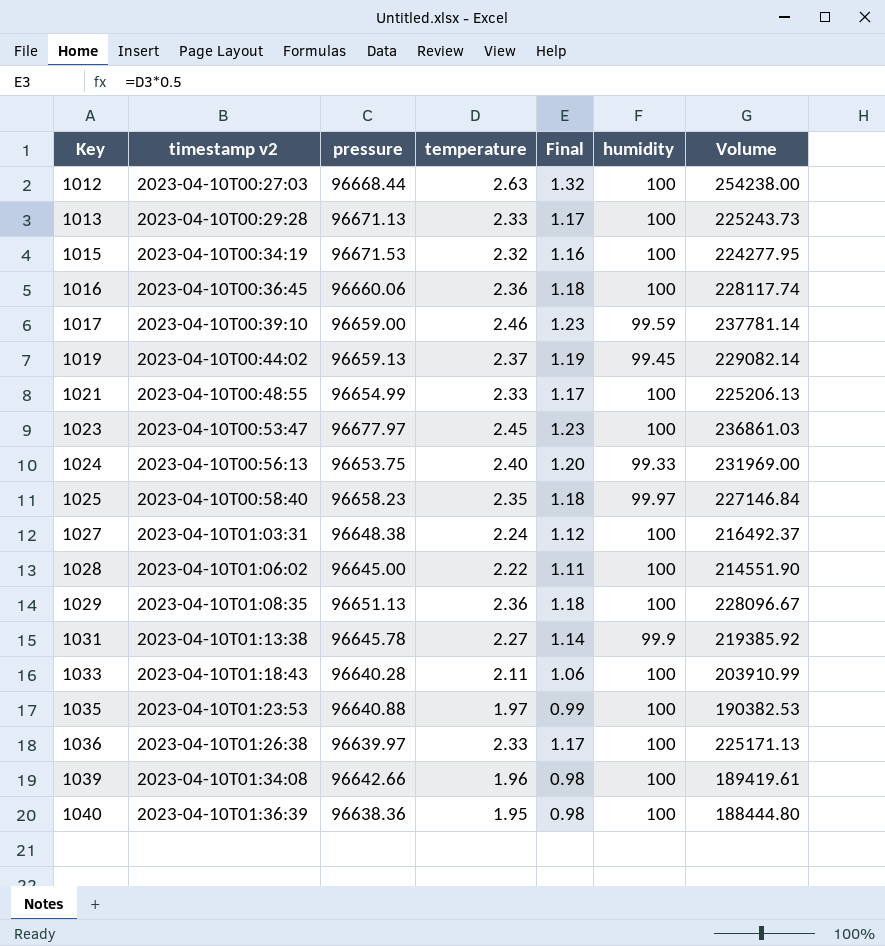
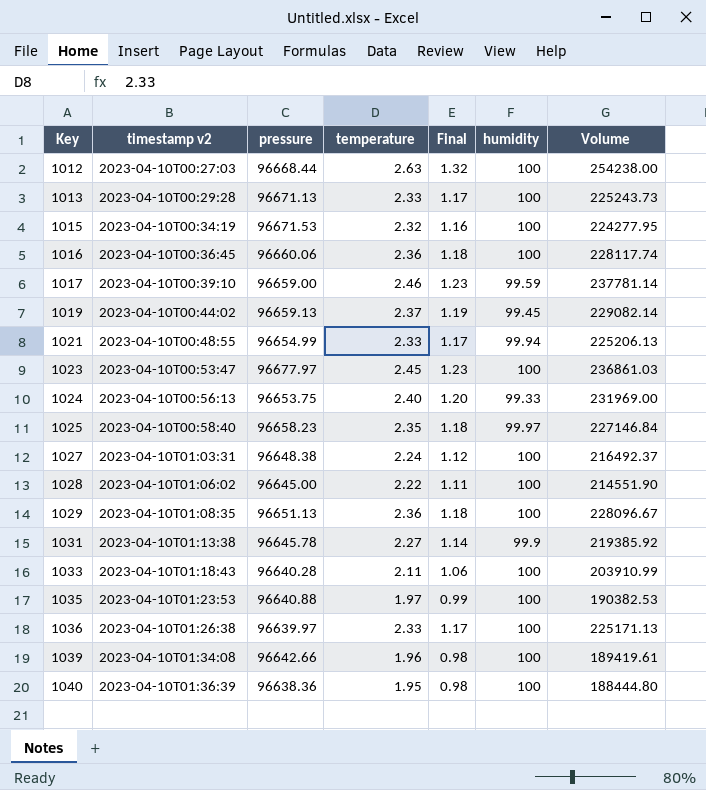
1021 | humidity: 100 -> 99.94

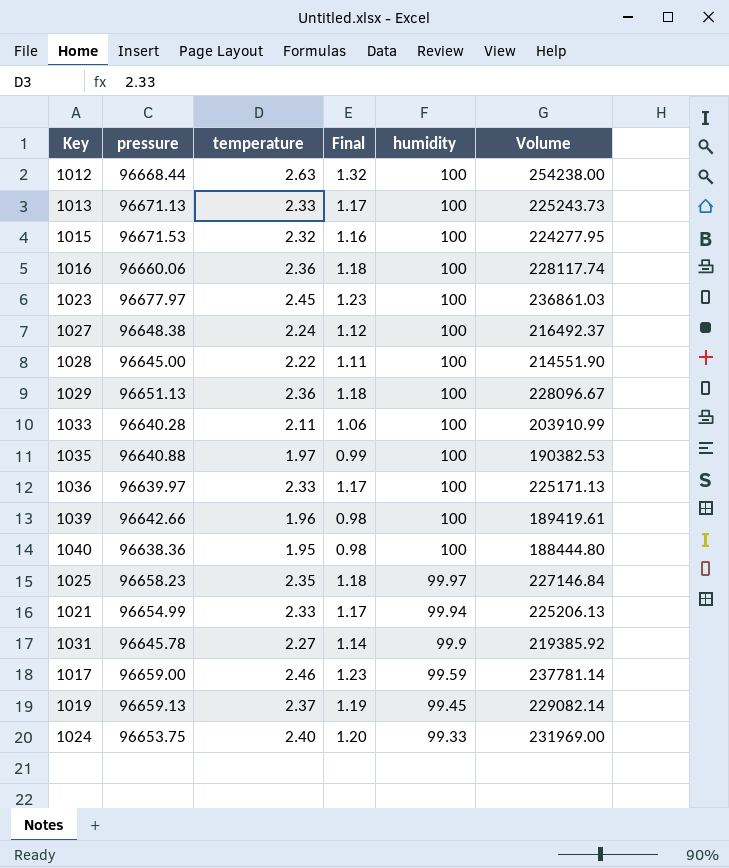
row order: Key ascending -> humidity descending
column timestamp v2 | position: 2 -> none

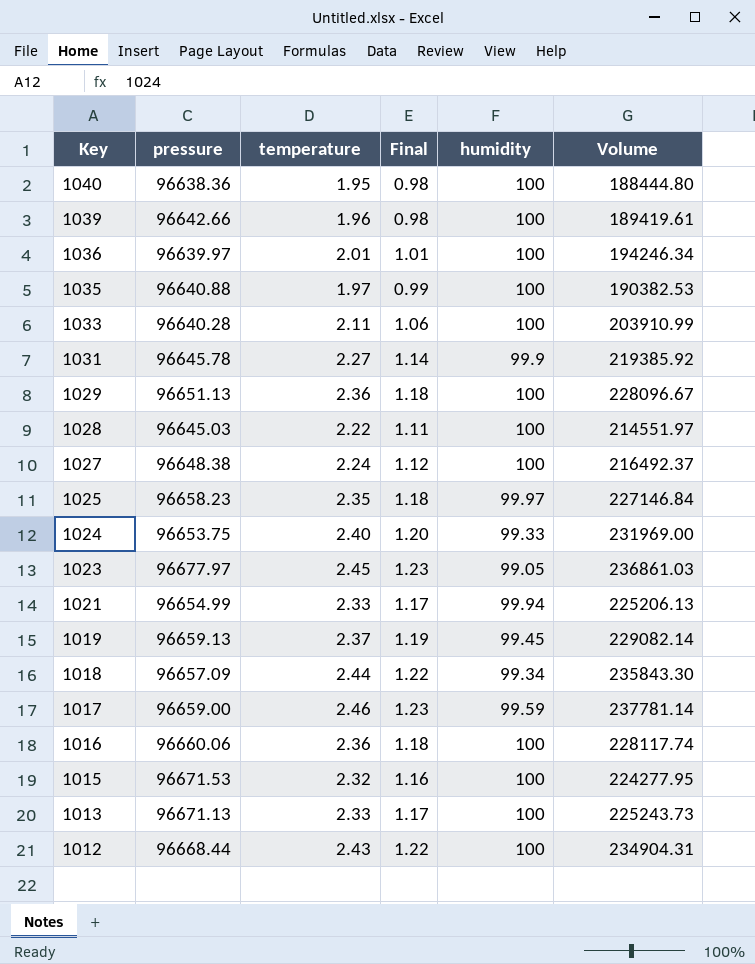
row order: humidity descending -> Key descending
1036 | temperature: 2.33 -> 2.01
1036 | Final: 1.17 -> 1.01
1036 | Volume: 225171.13 -> 194246.34
1028 | pressure: 96645.00 -> 96645.03
1028 | Volume: 214551.90 -> 214551.97
1023 | humidity: 100 -> 99.05
row 1018: none -> 96657.09 | 2.44 | 1.22 | 99.34 | 235843.30
1012 | temperature: 2.63 -> 2.43
1012 | Final: 1.32 -> 1.22
1012 | Volume: 254238.00 -> 234904.31

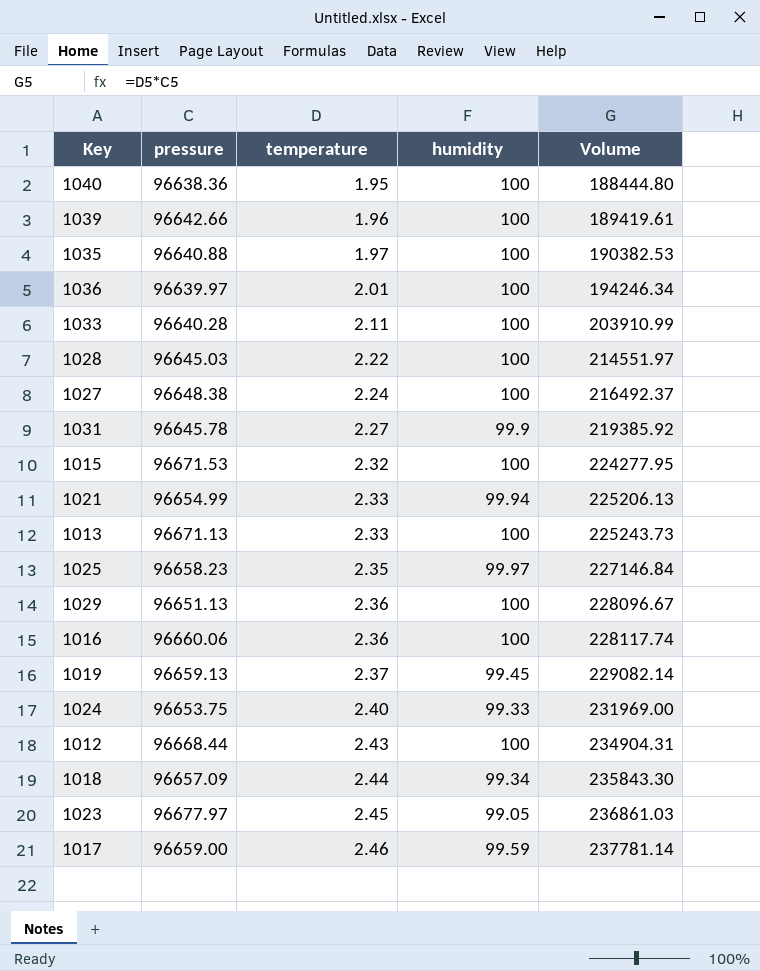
row order: Key descending -> temperature ascending
column Final | formula: [temperature] * 0.5 -> none

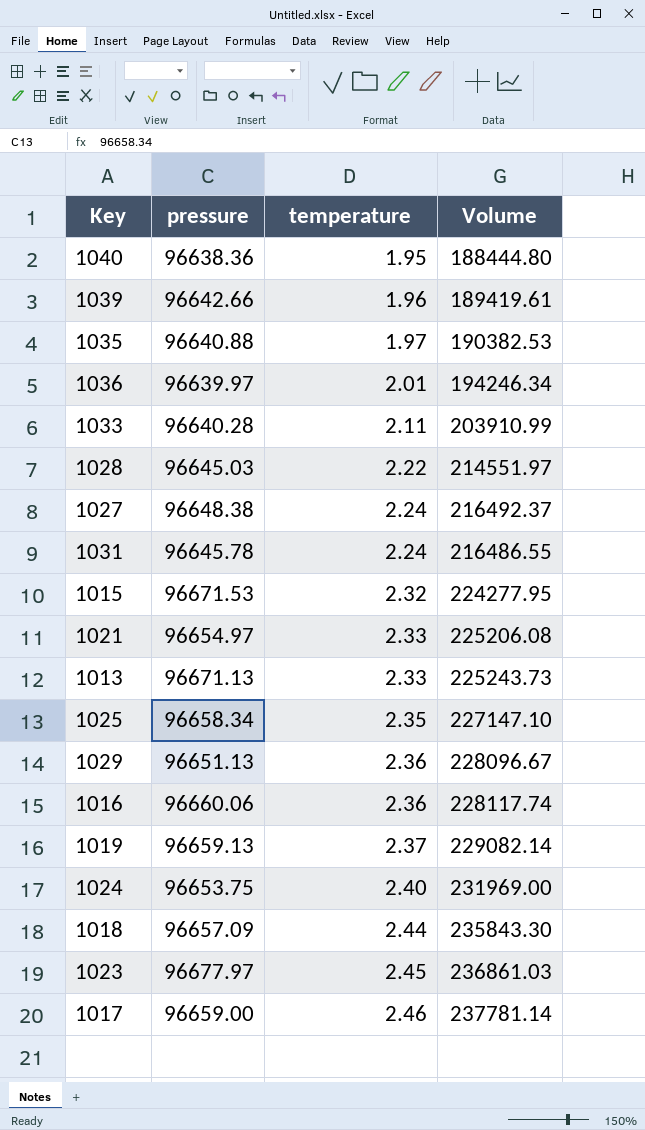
column humidity | position: 4 -> none
row 1012: 96668.44 | 2.43 | 100 | 234904.31 -> none
1031 | temperature: 2.27 -> 2.24
1031 | Volume: 219385.92 -> 216486.55
1021 | pressure: 96654.99 -> 96654.97
1021 | Volume: 225206.13 -> 225206.08
1025 | pressure: 96658.23 -> 96658.34
1025 | Volume: 227146.84 -> 227147.10

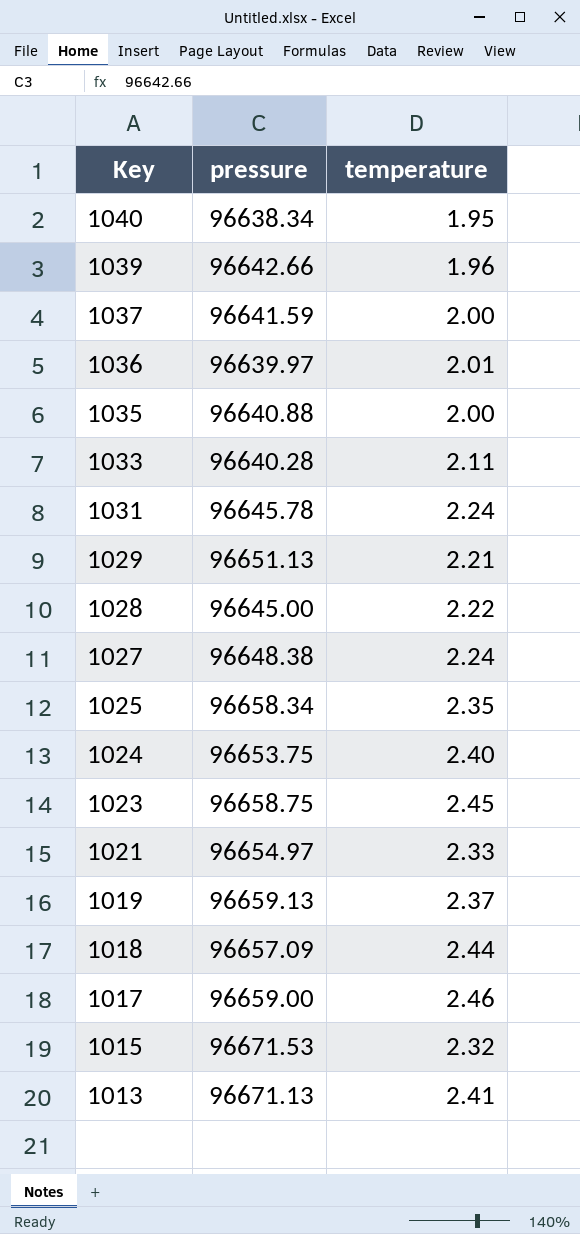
row order: temperature ascending -> Key descending
column Volume | formula: [pressure] * [temperature] -> none
row 1016: 96660.06 | 2.36 | 228117.74 -> none
1040 | pressure: 96638.36 -> 96638.34
row 1037: none -> 96641.59 | 2.00
1035 | temperature: 1.97 -> 2.00
1029 | temperature: 2.36 -> 2.21
1028 | pressure: 96645.03 -> 96645.00
1023 | pressure: 96677.97 -> 96658.75
1013 | temperature: 2.33 -> 2.41

